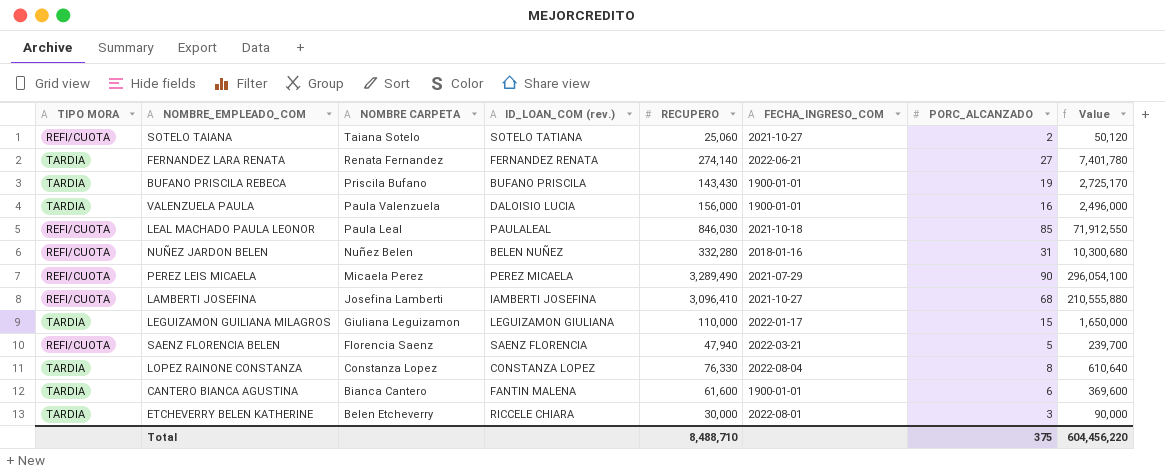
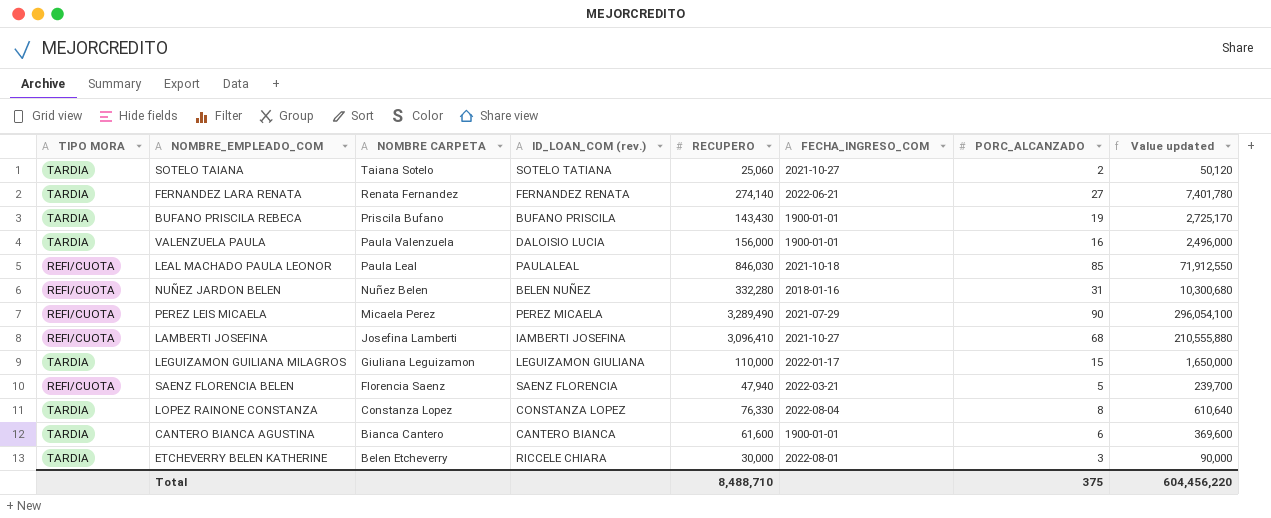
column name: Value -> Value updated
SOTELO TAIANA | TIPO MORA: REFI/CUOTA -> TARDIA
CANTERO BIANCA AGUSTINA | ID_LOAN_COM (rev.): FANTIN MALENA -> CANTERO BIANCA

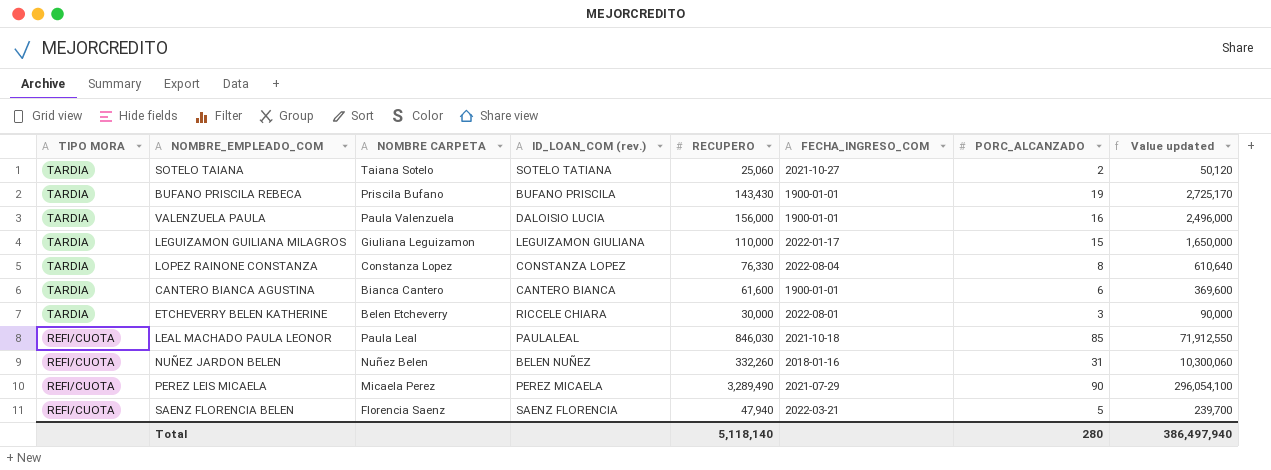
row order: NOMBRE CARPETA descending -> TIPO MORA descending
row FERNANDEZ LARA RENATA: TARDIA | Renata Fernandez | FERNANDEZ RENATA | 274,140 | 2022-06-21 | 27 | 7,401,780 -> none
row LAMBERTI JOSEFINA: REFI/CUOTA | Josefina Lamberti | IAMBERTI JOSEFINA | 3,096,410 | 2021-10-27 | 68 | 210,555,880 -> none
NUÑEZ JARDON BELEN | RECUPERO: 332,280 -> 332,260
NUÑEZ JARDON BELEN | Value updated: 10,300,680 -> 10,300,060
Total | RECUPERO: 8,488,710 -> 5,118,140
Total | PORC_ALCANZADO: 375 -> 280
Total | Value updated: 604,456,220 -> 386,497,940

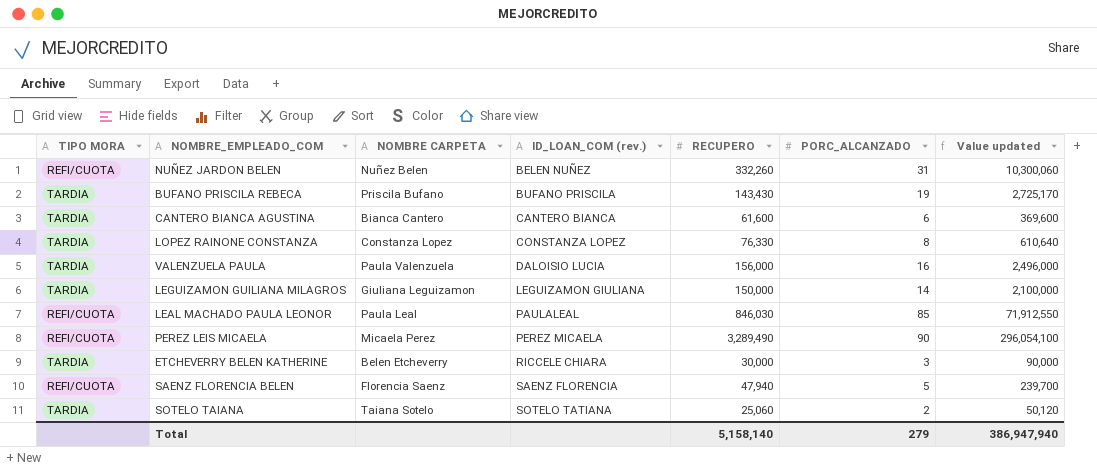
row order: TIPO MORA descending -> ID_LOAN_COM (rev.) ascending
column FECHA_INGRESO_COM | position: 6 -> none
LEGUIZAMON GUILIANA MILAGROS | RECUPERO: 110,000 -> 150,000
LEGUIZAMON GUILIANA MILAGROS | PORC_ALCANZADO: 15 -> 14
LEGUIZAMON GUILIANA MILAGROS | Value updated: 1,650,000 -> 2,100,000
Total | RECUPERO: 5,118,140 -> 5,158,140
Total | PORC_ALCANZADO: 280 -> 279
Total | Value updated: 386,497,940 -> 386,947,940

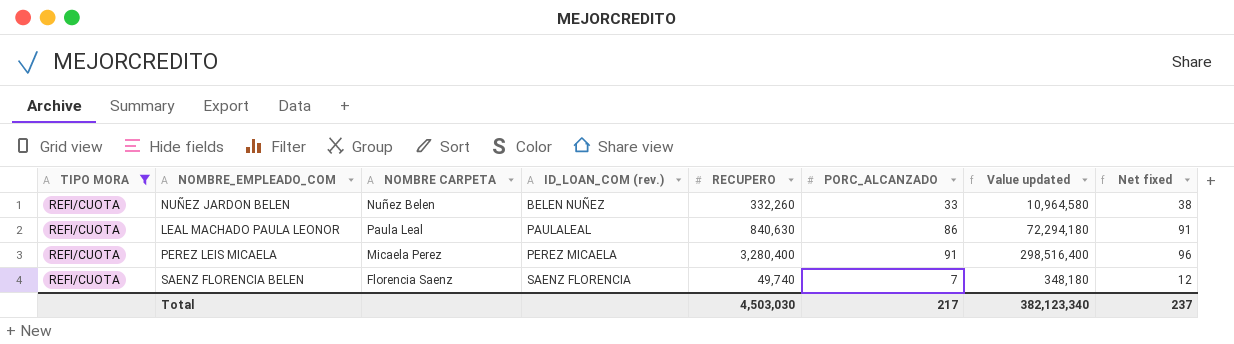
filter: none -> TIPO MORA = REFI/CUOTA
column Net fixed | formula: none -> [PORC_ALCANZADO] + 5
NUÑEZ JARDON BELEN | PORC_ALCANZADO: 31 -> 33
NUÑEZ JARDON BELEN | Value updated: 10,300,060 -> 10,964,580
LEAL MACHADO PAULA LEONOR | RECUPERO: 846,030 -> 840,630
LEAL MACHADO PAULA LEONOR | PORC_ALCANZADO: 85 -> 86
LEAL MACHADO PAULA LEONOR | Value updated: 71,912,550 -> 72,294,180
PEREZ LEIS MICAELA | RECUPERO: 3,289,490 -> 3,280,400
PEREZ LEIS MICAELA | PORC_ALCANZADO: 90 -> 91
PEREZ LEIS MICAELA | Value updated: 296,054,100 -> 298,516,400
SAENZ FLORENCIA BELEN | RECUPERO: 47,940 -> 49,740
SAENZ FLORENCIA BELEN | PORC_ALCANZADO: 5 -> 7
SAENZ FLORENCIA BELEN | Value updated: 239,700 -> 348,180
Total | RECUPERO: 5,158,140 -> 4,503,030
Total | PORC_ALCANZADO: 279 -> 217
Total | Value updated: 386,947,940 -> 382,123,340

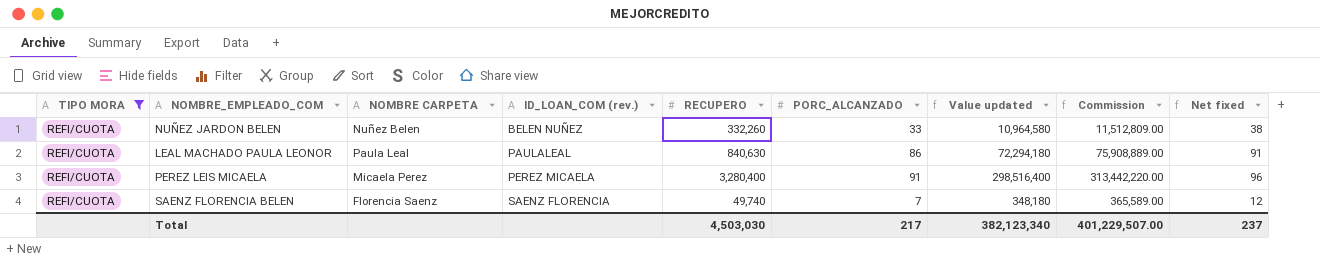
column Commission | formula: none -> [Value updated] * 1.05

